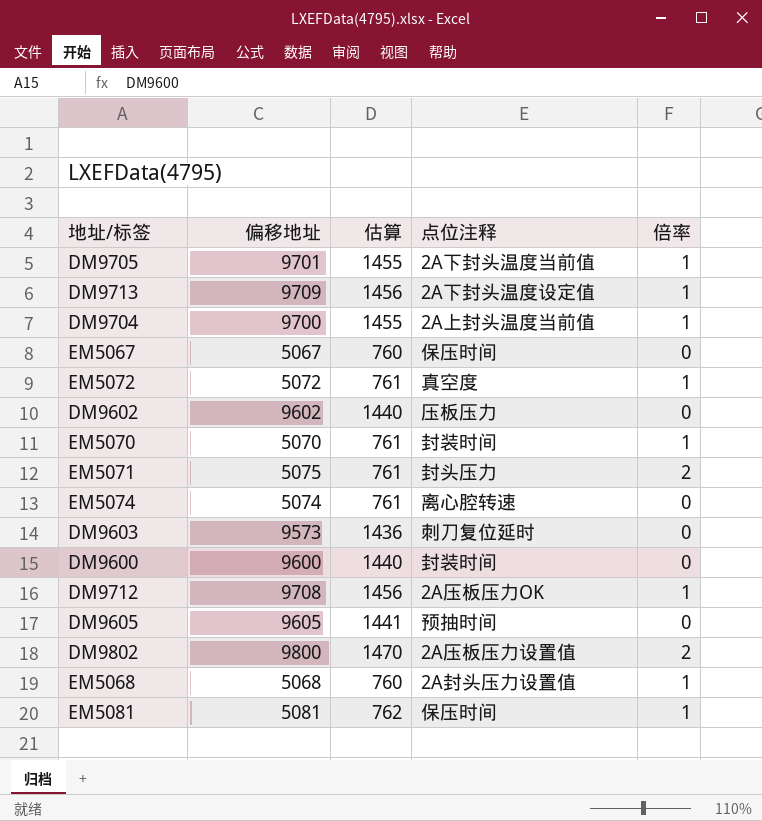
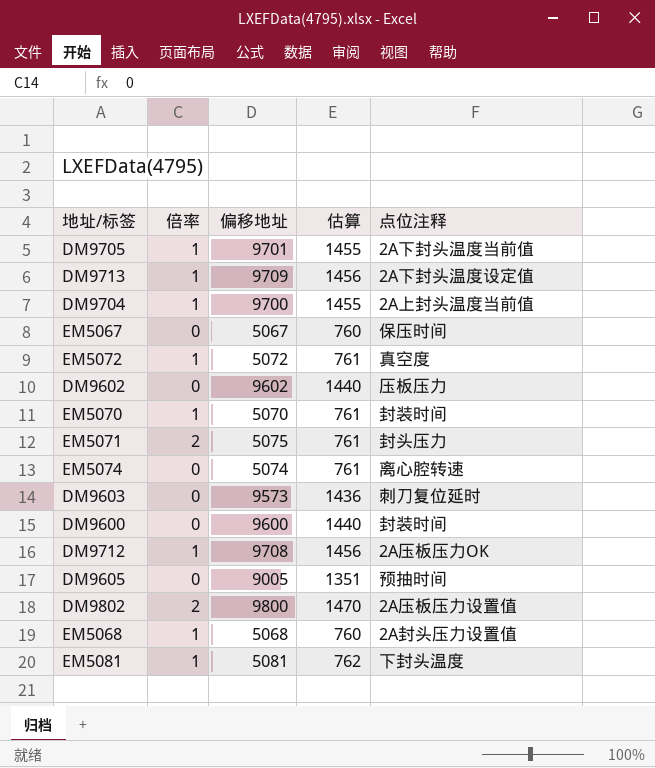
column 倍率 | position: 5 -> 2
DM9605 | 偏移地址: 9605 -> 9005
DM9605 | 估算: 1441 -> 1351
EM5081 | 点位注释: 保压时间 -> 下封头温度

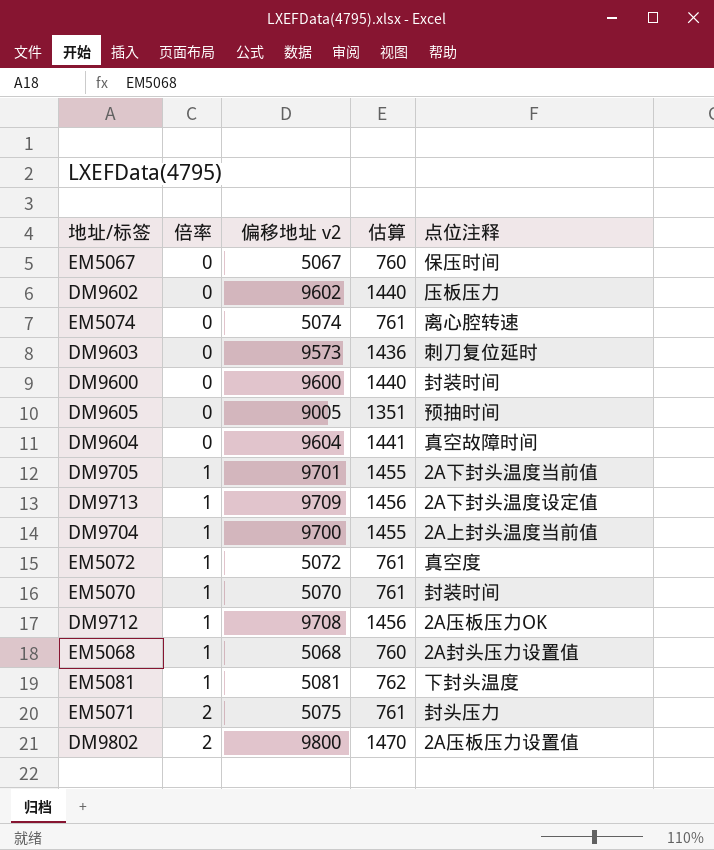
row order: none -> 倍率 ascending
column name: 偏移地址 -> 偏移地址 v2
row DM9604: none -> 0 | 9604 | 1441 | 真空故障时间

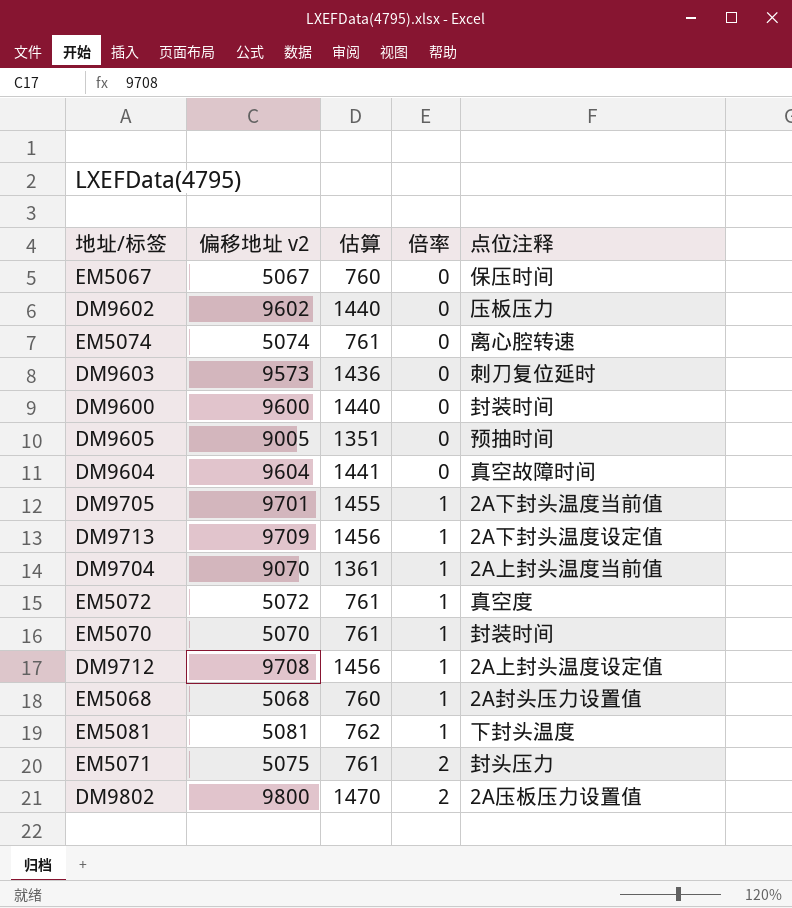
column 倍率 | position: 2 -> 4
DM9704 | 偏移地址 v2: 9700 -> 9070
DM9704 | 估算: 1455 -> 1361
DM9712 | 点位注释: 2A压板压力OK -> 2A上封头温度设定值

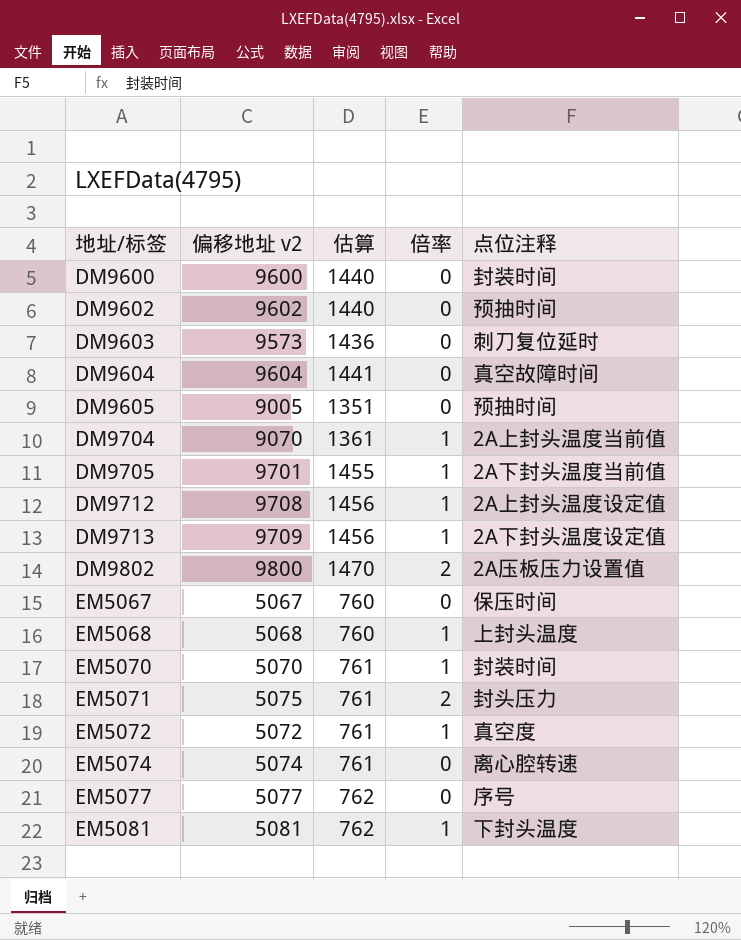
row order: 倍率 ascending -> 地址/标签 ascending
DM9602 | 点位注释: 压板压力 -> 预抽时间
EM5068 | 点位注释: 2A封头压力设置值 -> 上封头温度
row EM5077: none -> 5077 | 762 | 0 | 序号

